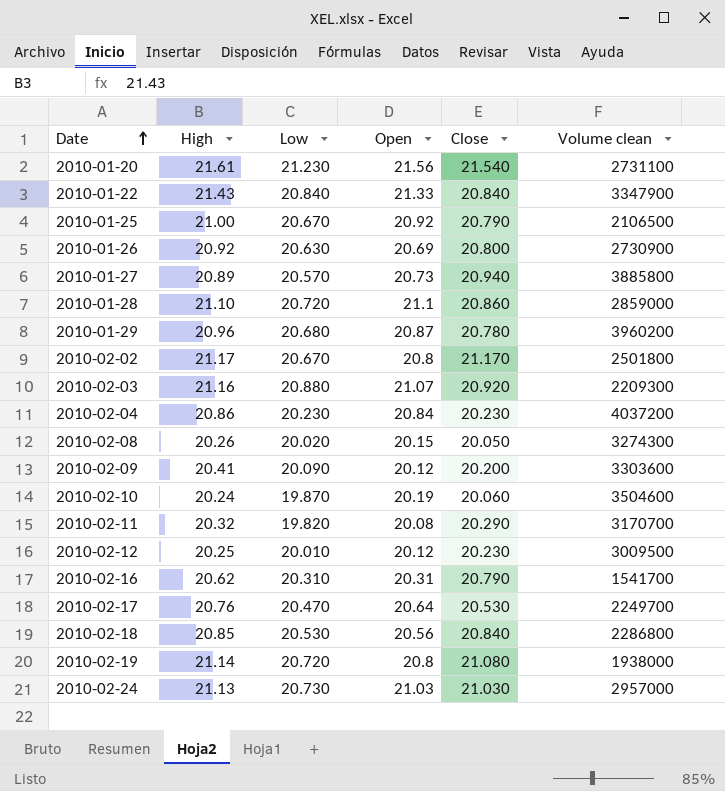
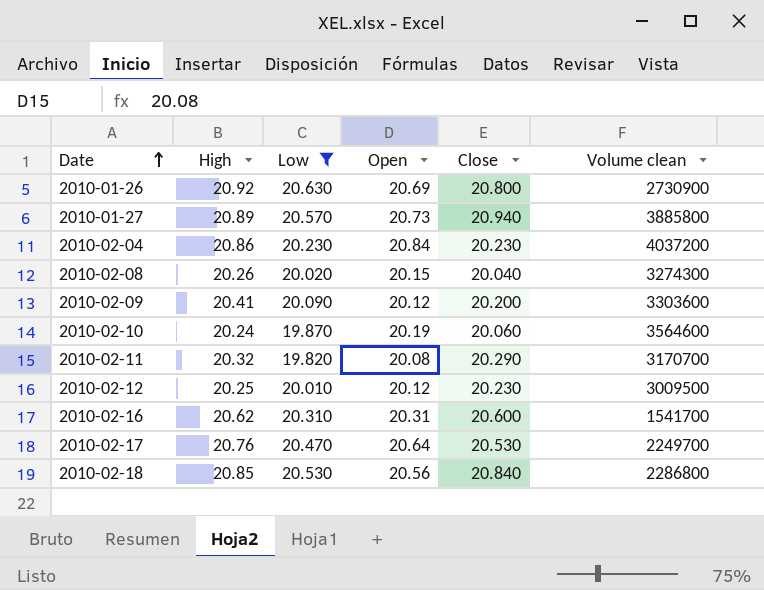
filter: none -> Low <= 20.630
2010-02-08 | Close: 20.050 -> 20.040
2010-02-10 | Volume clean: 3504600 -> 3564600
2010-02-16 | Close: 20.790 -> 20.600

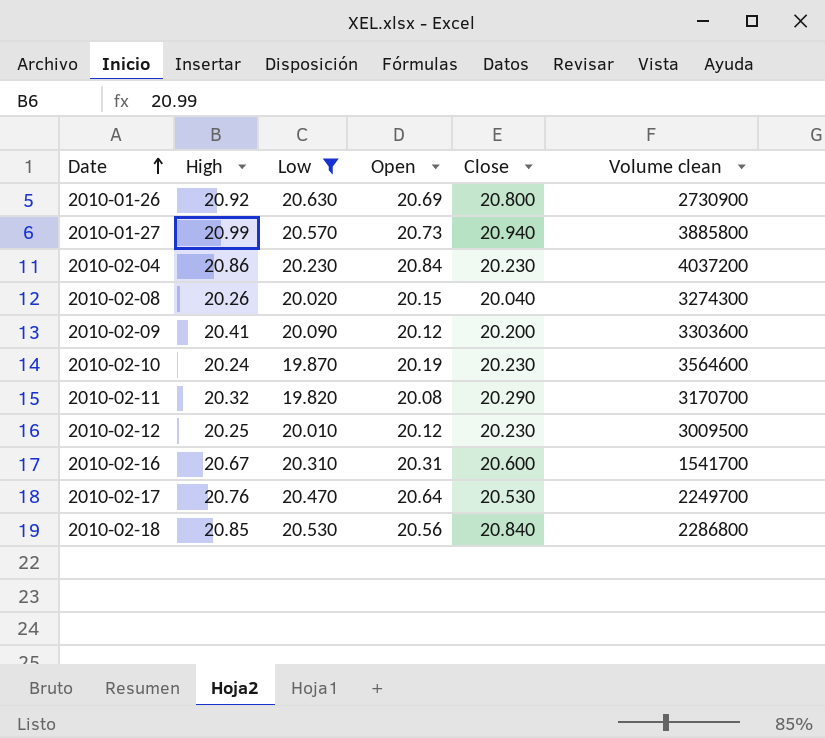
2010-01-27 | High: 20.89 -> 20.99
2010-02-10 | Close: 20.060 -> 20.230
2010-02-16 | High: 20.62 -> 20.67

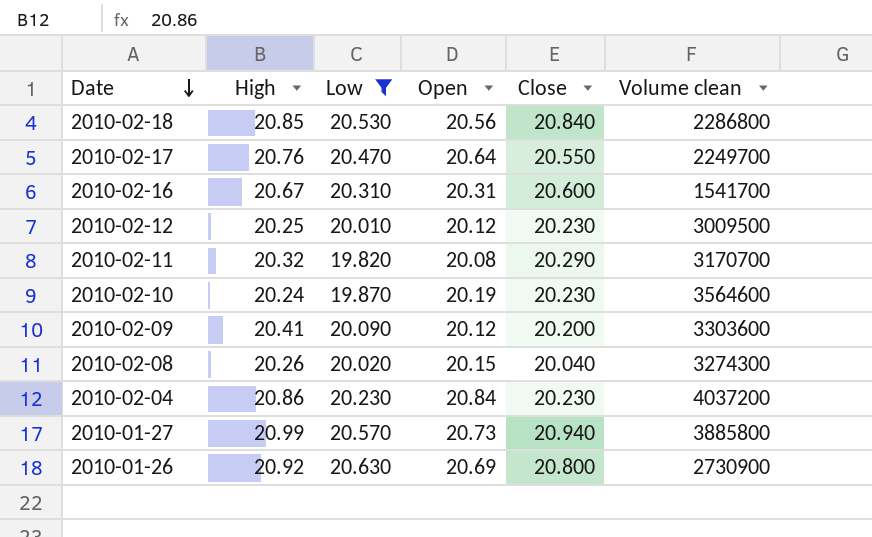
row order: Date ascending -> Date descending
2010-02-17 | Close: 20.530 -> 20.550

